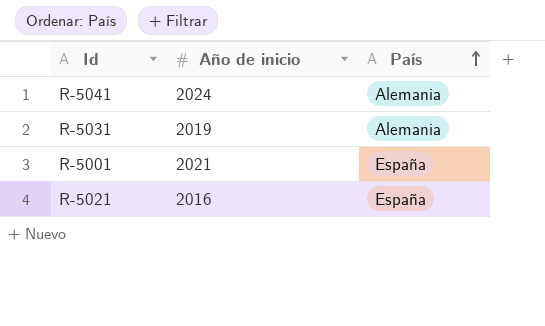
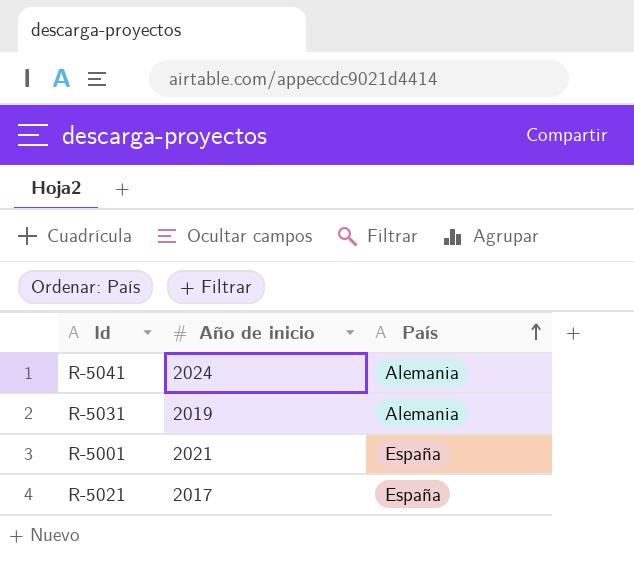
R-5021 | Año de inicio: 2016 -> 2017

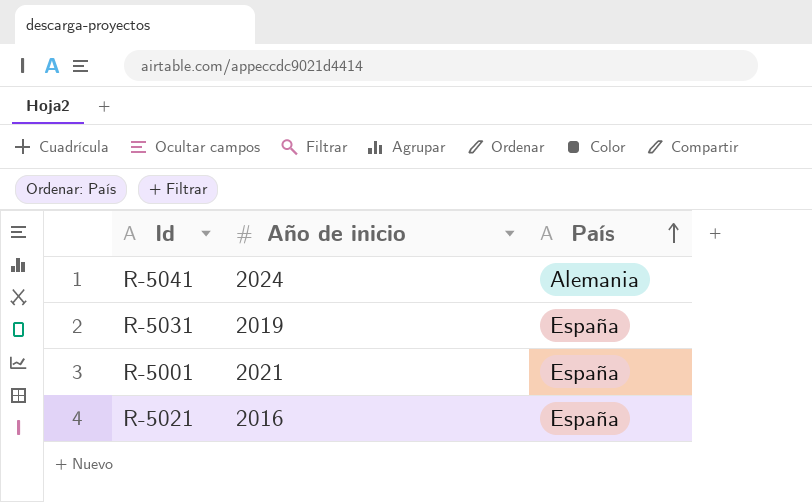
R-5031 | País: Alemania -> España
R-5021 | Año de inicio: 2017 -> 2016

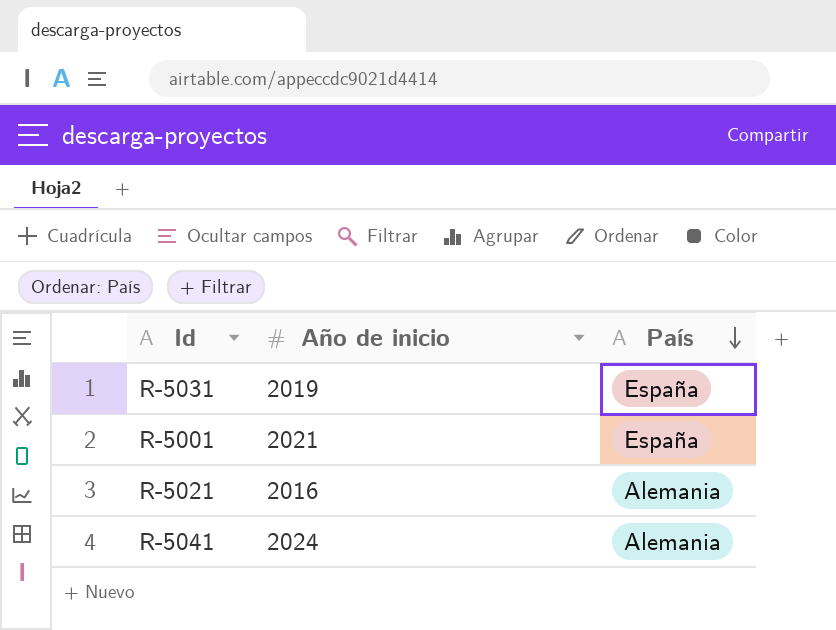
row order: País ascending -> País descending
R-5021 | País: España -> Alemania

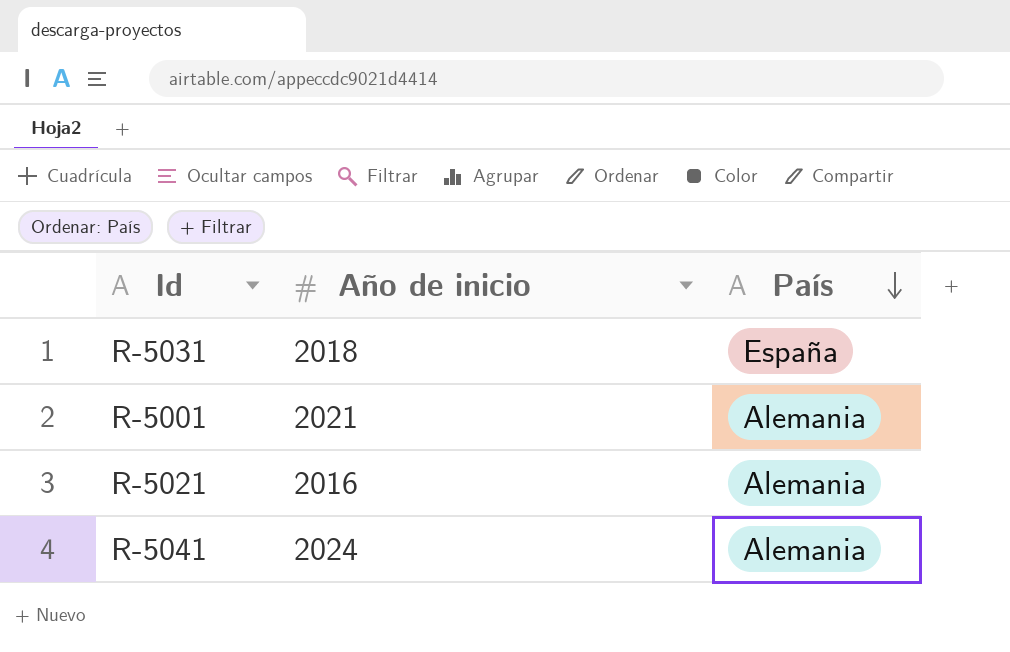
R-5031 | Año de inicio: 2019 -> 2018
R-5001 | País: España -> Alemania

